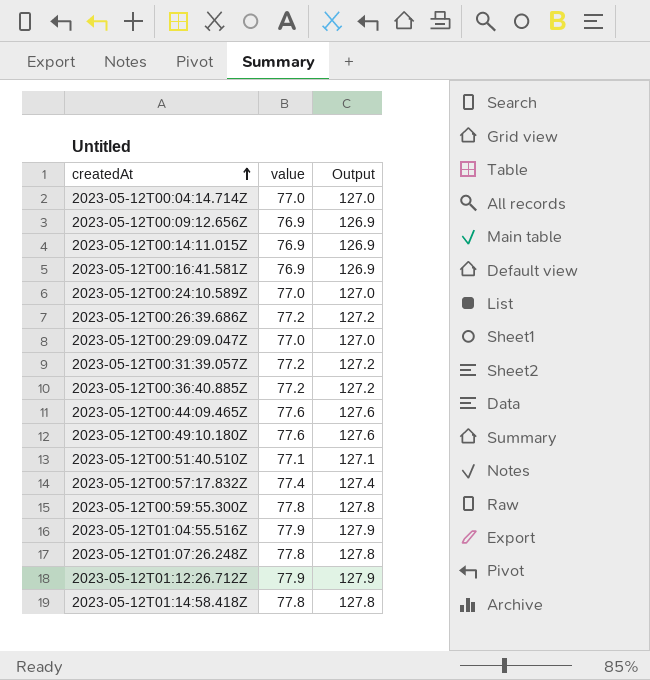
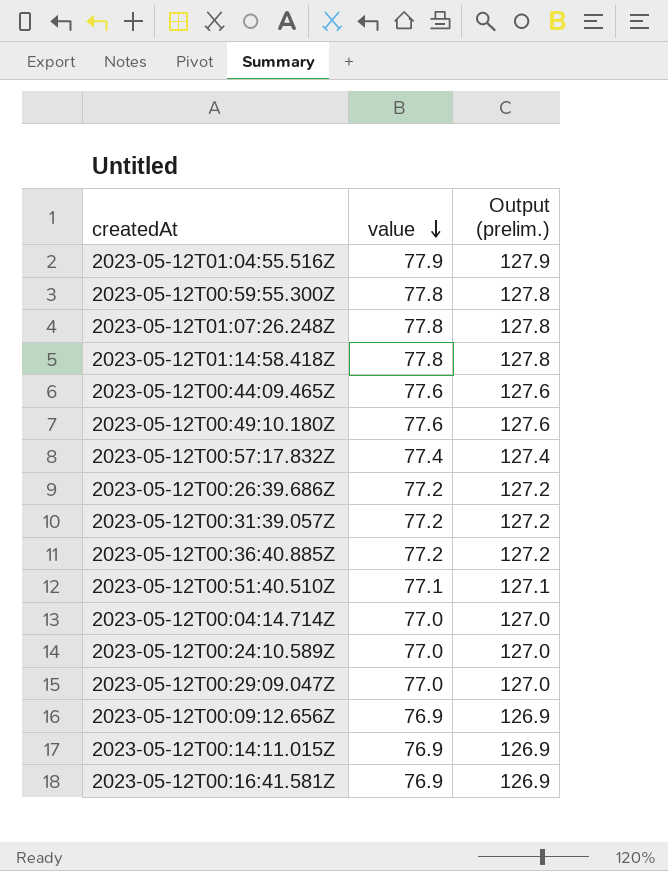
row order: createdAt ascending -> value descending
column name: Output -> Output (prelim.)
row 2023-05-12T01:12:26.712Z: 77.9 | 127.9 -> none

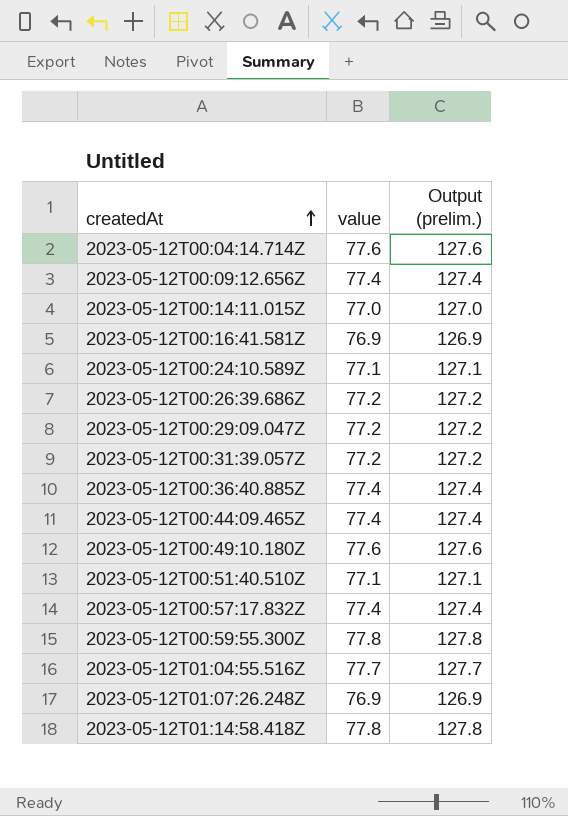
row order: value descending -> createdAt ascending
2023-05-12T00:04:14.714Z | value: 77.0 -> 77.6
2023-05-12T00:04:14.714Z | Output (prelim.): 127.0 -> 127.6
2023-05-12T00:09:12.656Z | value: 76.9 -> 77.4
2023-05-12T00:09:12.656Z | Output (prelim.): 126.9 -> 127.4
2023-05-12T00:14:11.015Z | value: 76.9 -> 77.0
2023-05-12T00:14:11.015Z | Output (prelim.): 126.9 -> 127.0
2023-05-12T00:24:10.589Z | value: 77.0 -> 77.1
2023-05-12T00:24:10.589Z | Output (prelim.): 127.0 -> 127.1
2023-05-12T00:29:09.047Z | value: 77.0 -> 77.2
2023-05-12T00:29:09.047Z | Output (prelim.): 127.0 -> 127.2
2023-05-12T00:36:40.885Z | value: 77.2 -> 77.4
2023-05-12T00:36:40.885Z | Output (prelim.): 127.2 -> 127.4
2023-05-12T00:44:09.465Z | value: 77.6 -> 77.4
2023-05-12T00:44:09.465Z | Output (prelim.): 127.6 -> 127.4
2023-05-12T01:04:55.516Z | value: 77.9 -> 77.7
2023-05-12T01:04:55.516Z | Output (prelim.): 127.9 -> 127.7
2023-05-12T01:07:26.248Z | value: 77.8 -> 76.9
2023-05-12T01:07:26.248Z | Output (prelim.): 127.8 -> 126.9

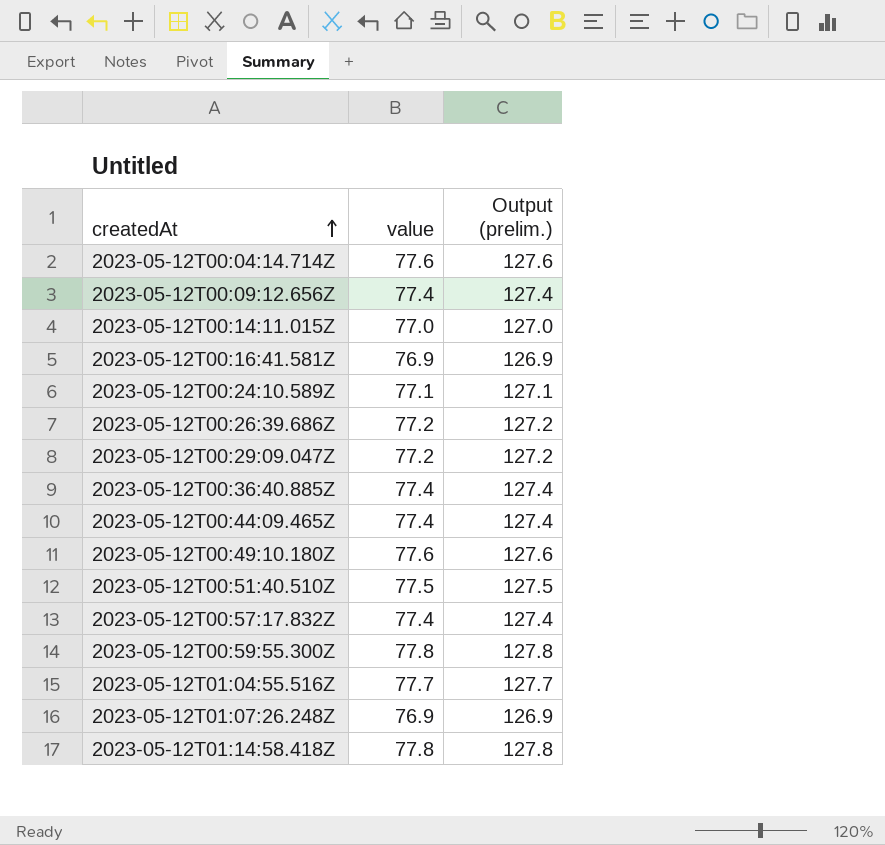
row 2023-05-12T00:31:39.057Z: 77.2 | 127.2 -> none
2023-05-12T00:51:40.510Z | value: 77.1 -> 77.5
2023-05-12T00:51:40.510Z | Output (prelim.): 127.1 -> 127.5

